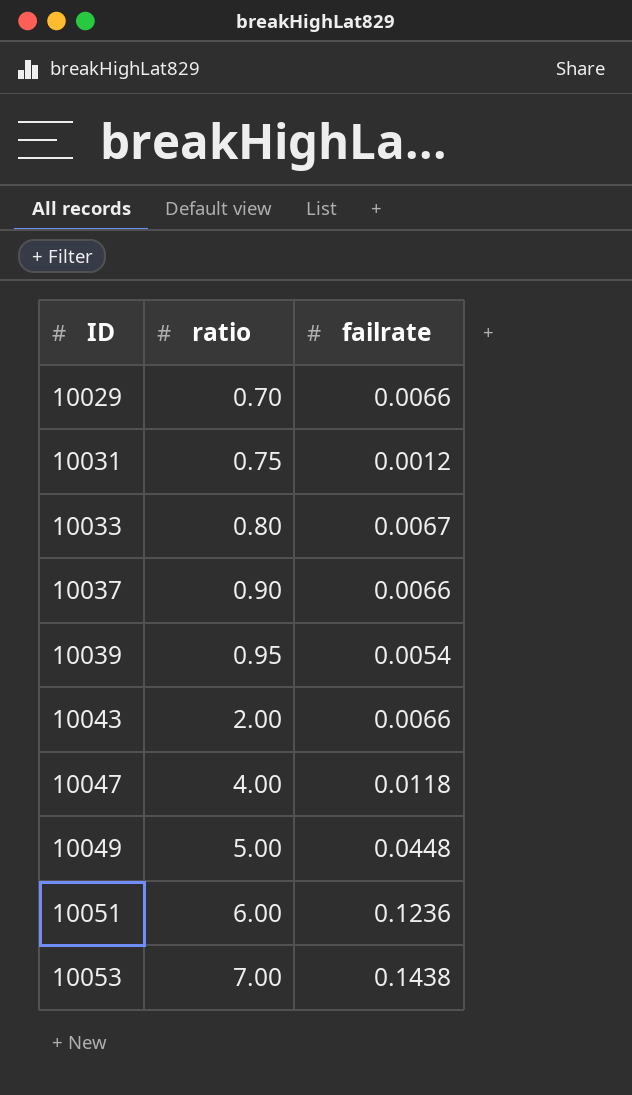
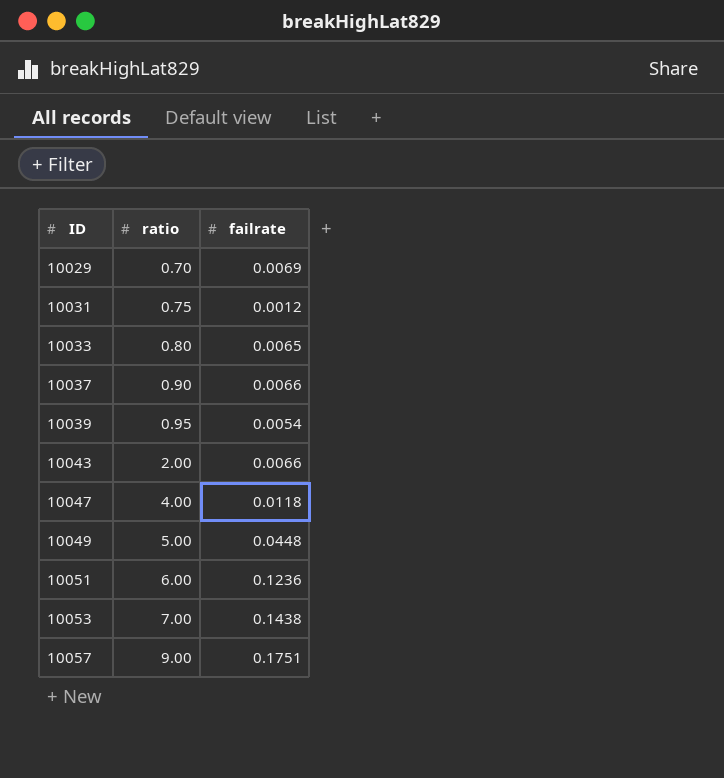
10029 | failrate: 0.0066 -> 0.0069
10033 | failrate: 0.0067 -> 0.0065
row 10057: none -> 9.00 | 0.1751

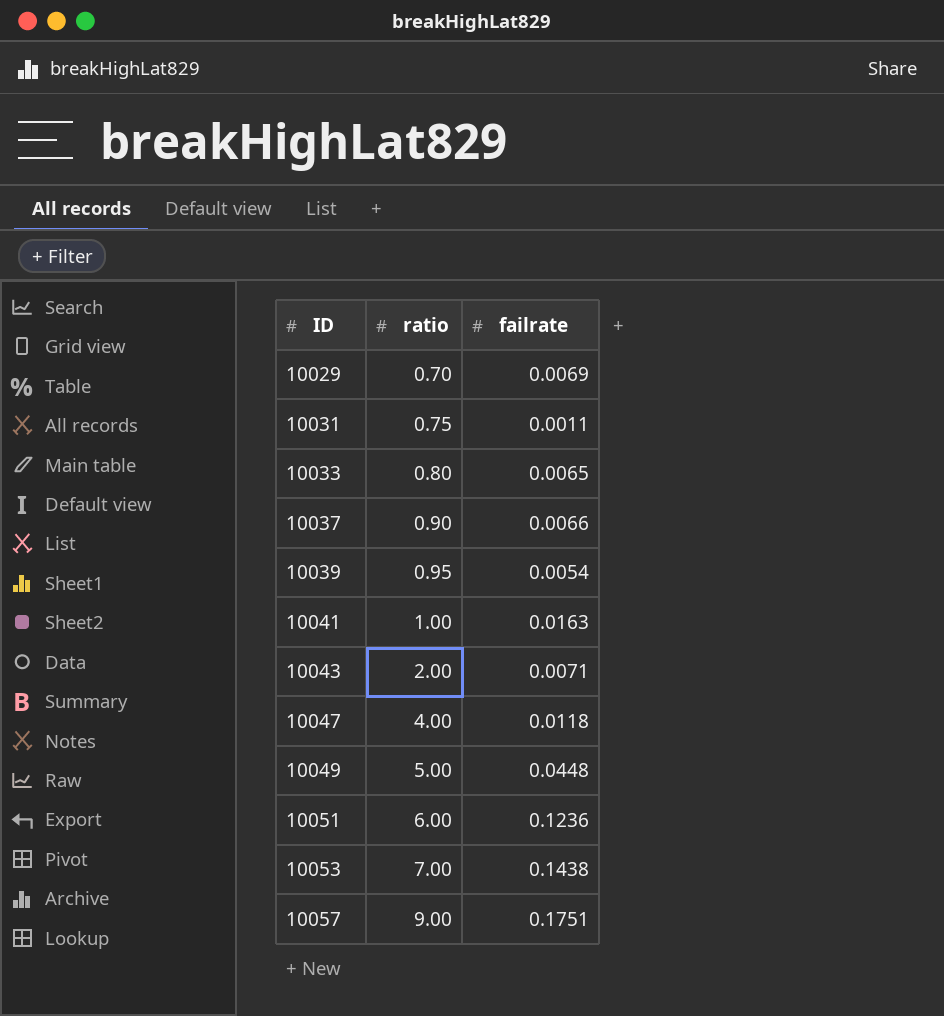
10031 | failrate: 0.0012 -> 0.0011
row 10041: none -> 1.00 | 0.0163
10043 | failrate: 0.0066 -> 0.0071

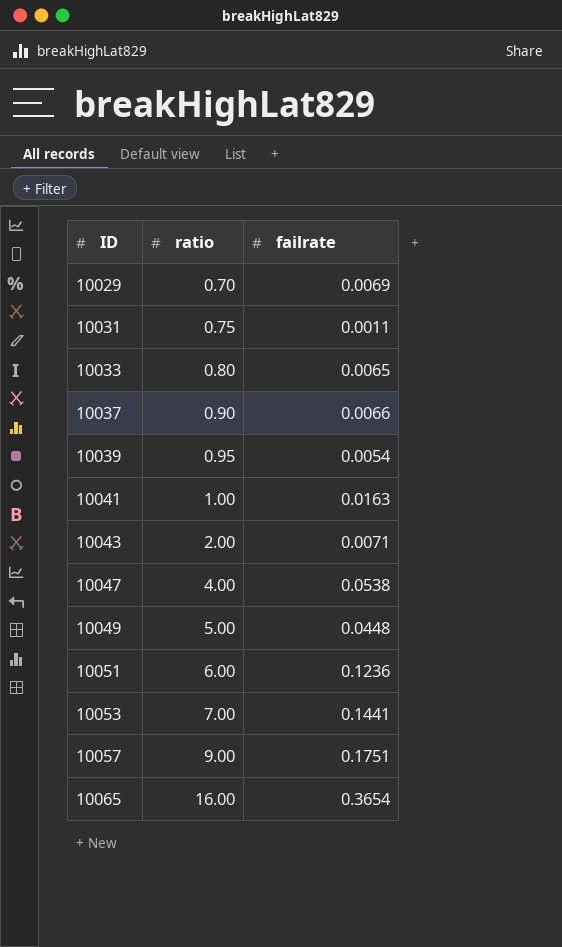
10047 | failrate: 0.0118 -> 0.0538
10053 | failrate: 0.1438 -> 0.1441
row 10065: none -> 16.00 | 0.3654

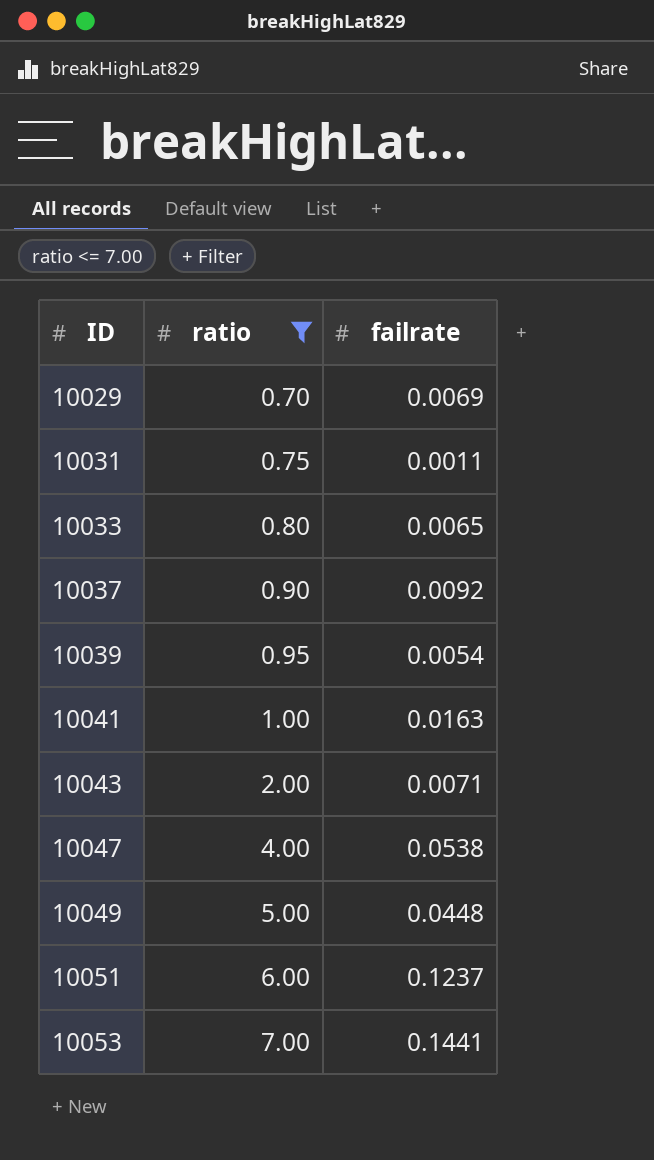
filter: none -> ratio <= 7.00
10037 | failrate: 0.0066 -> 0.0092
10051 | failrate: 0.1236 -> 0.1237

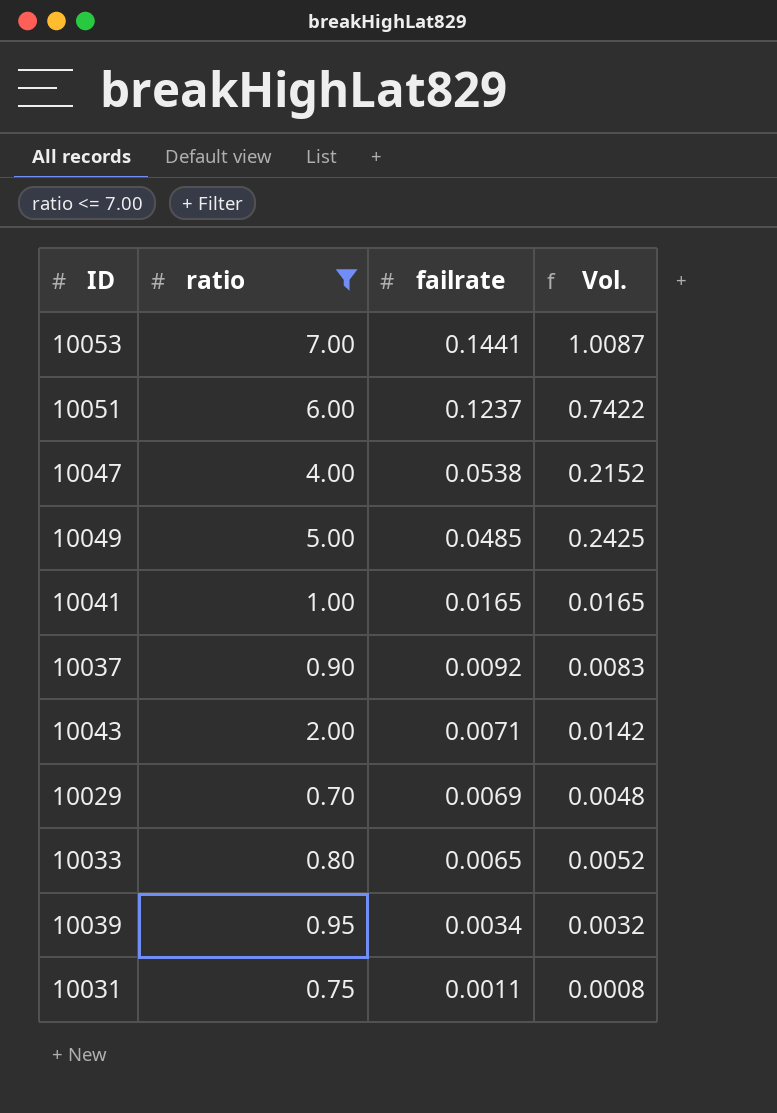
row order: ID ascending -> failrate descending
column Vol. | formula: none -> [ratio] * [failrate]
10049 | failrate: 0.0448 -> 0.0485
10041 | failrate: 0.0163 -> 0.0165
10039 | failrate: 0.0054 -> 0.0034

